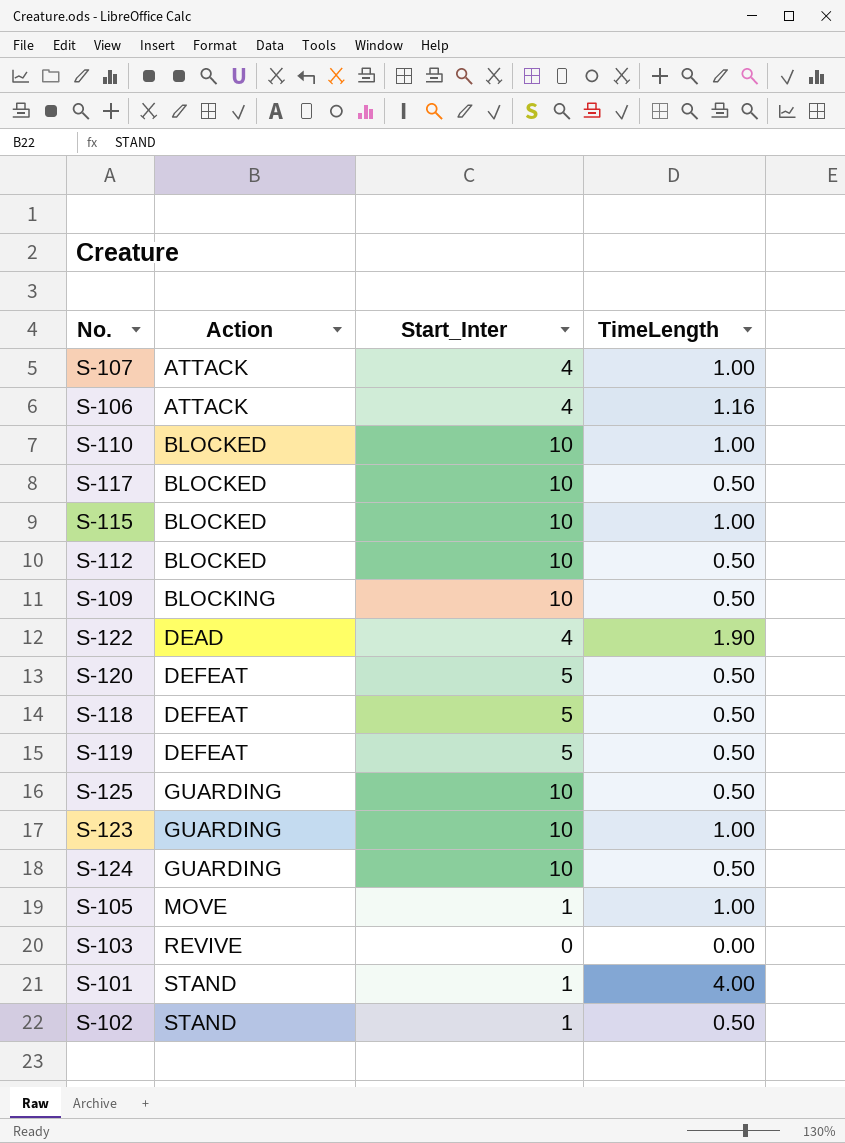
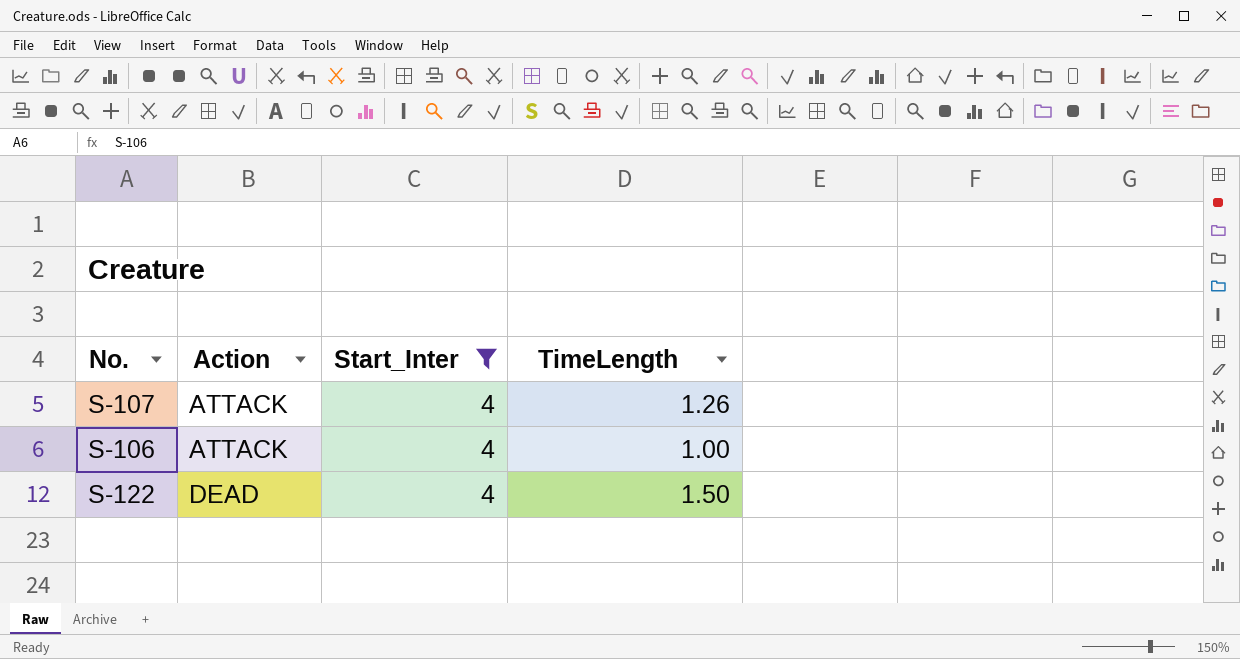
filter: none -> Start_Inter = 4
S-107 | TimeLength: 1.00 -> 1.26
S-106 | TimeLength: 1.16 -> 1.00
S-122 | TimeLength: 1.90 -> 1.50

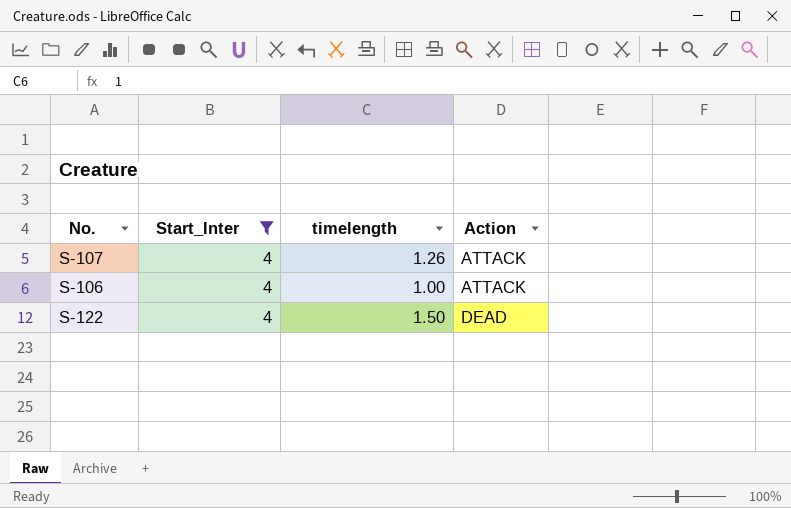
column name: TimeLength -> timelength
column Action | position: 2 -> 4

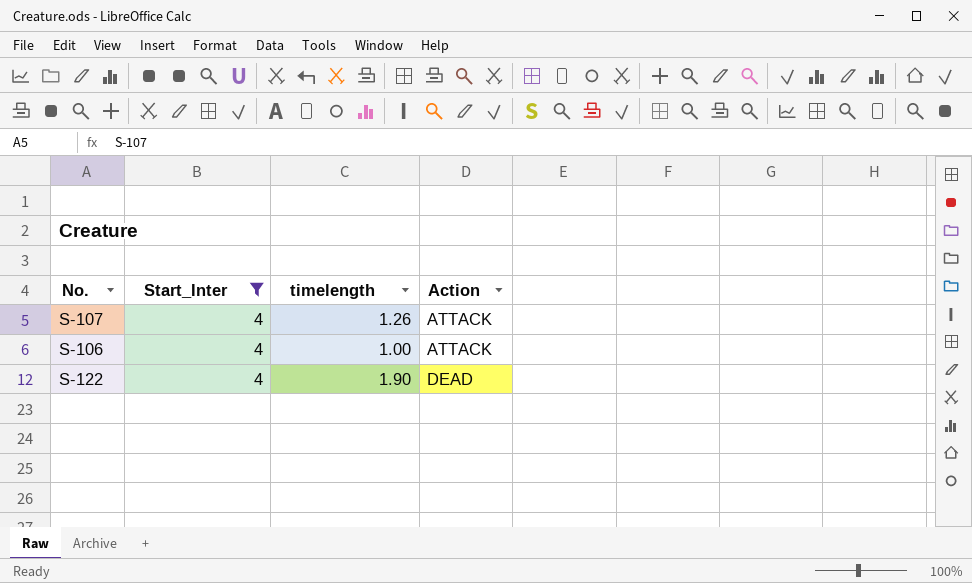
S-122 | timelength: 1.50 -> 1.90

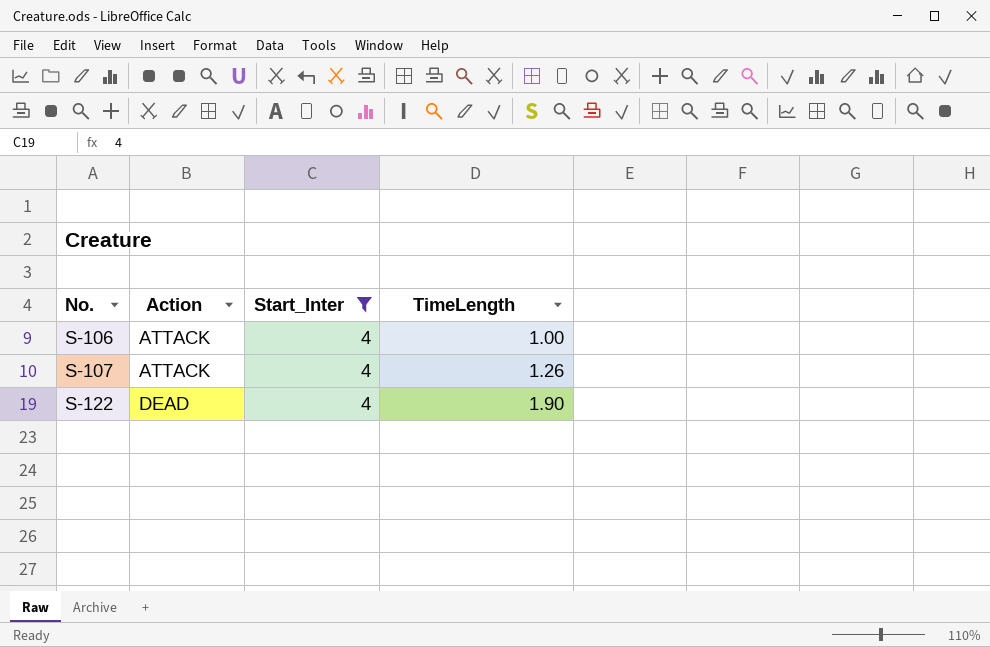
row order: Action ascending -> No. ascending
column Action | position: 4 -> 2
column name: timelength -> TimeLength

